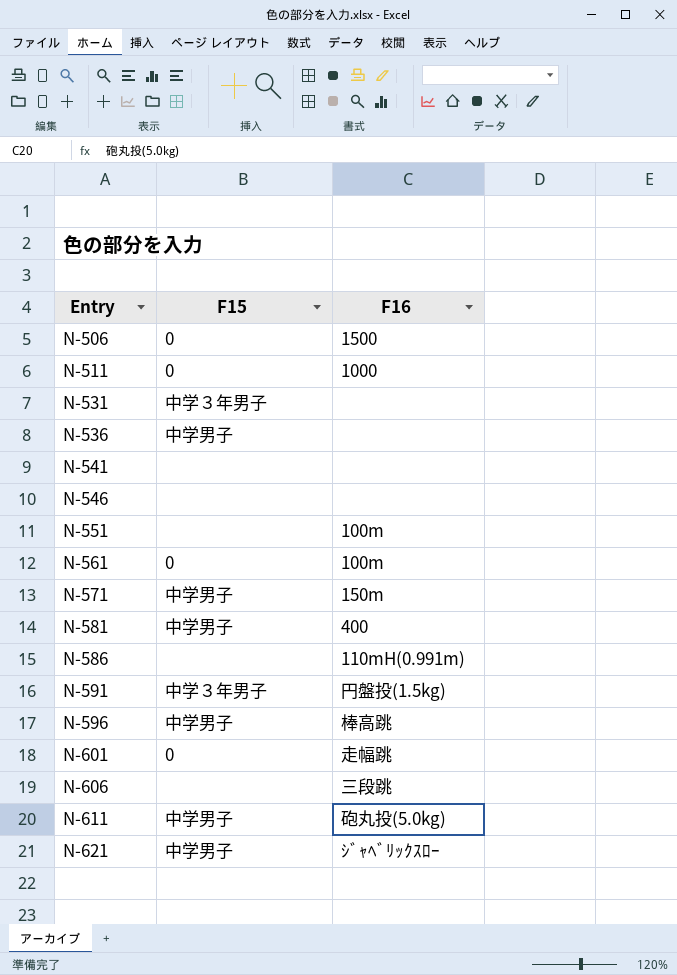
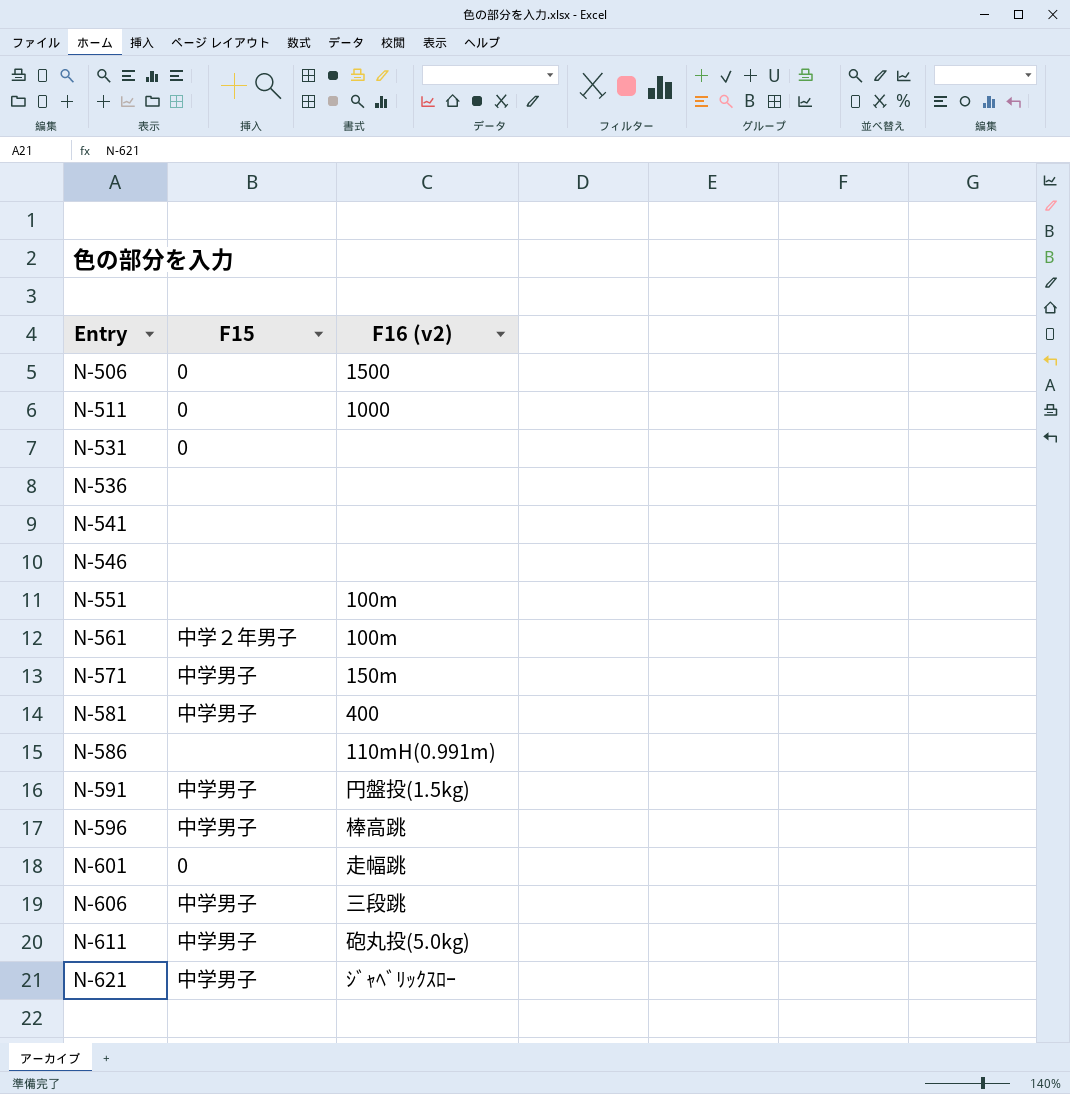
column name: F16 -> F16 (v2)
N-531 | F15: 中学３年男子 -> 0
N-536 | F15: 中学男子 -> none
N-561 | F15: 0 -> 中学２年男子
N-591 | F15: 中学３年男子 -> 中学男子
N-606 | F15: none -> 中学男子

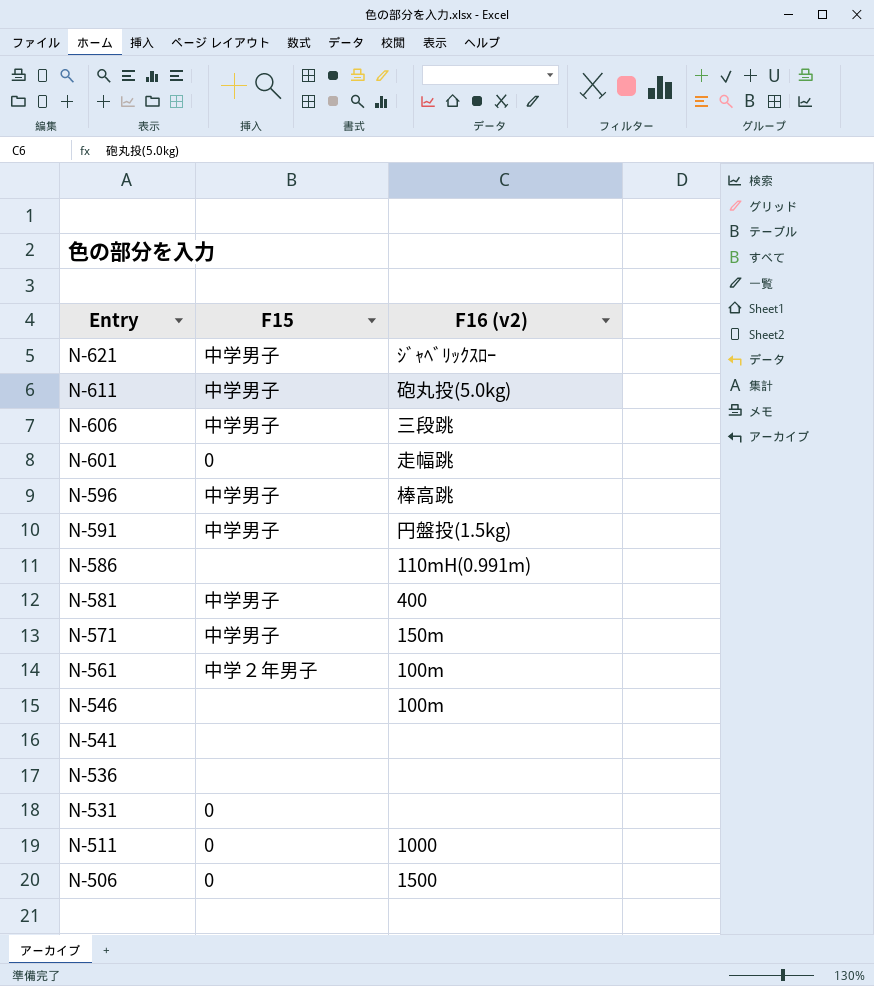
row order: Entry ascending -> Entry descending
row N-551: none | 100m -> none
N-546 | F16 (v2): none -> 100m

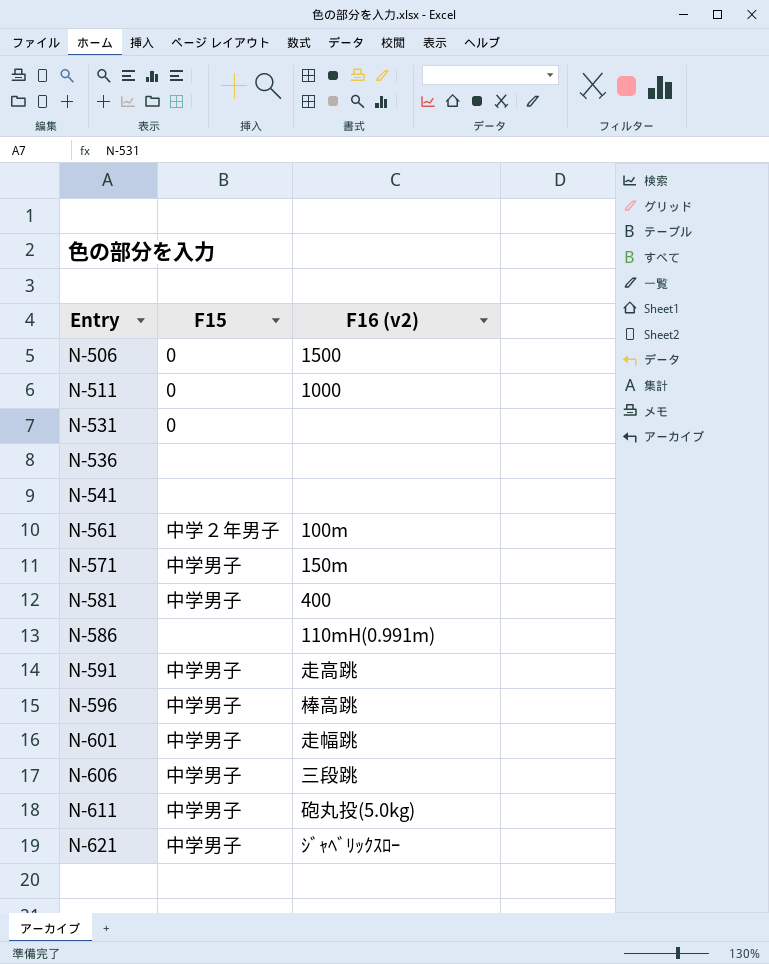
row order: Entry descending -> Entry ascending
row N-546: none | 100m -> none
N-591 | F16 (v2): 円盤投(1.5kg) -> 走高跳
N-601 | F15: 0 -> 中学男子

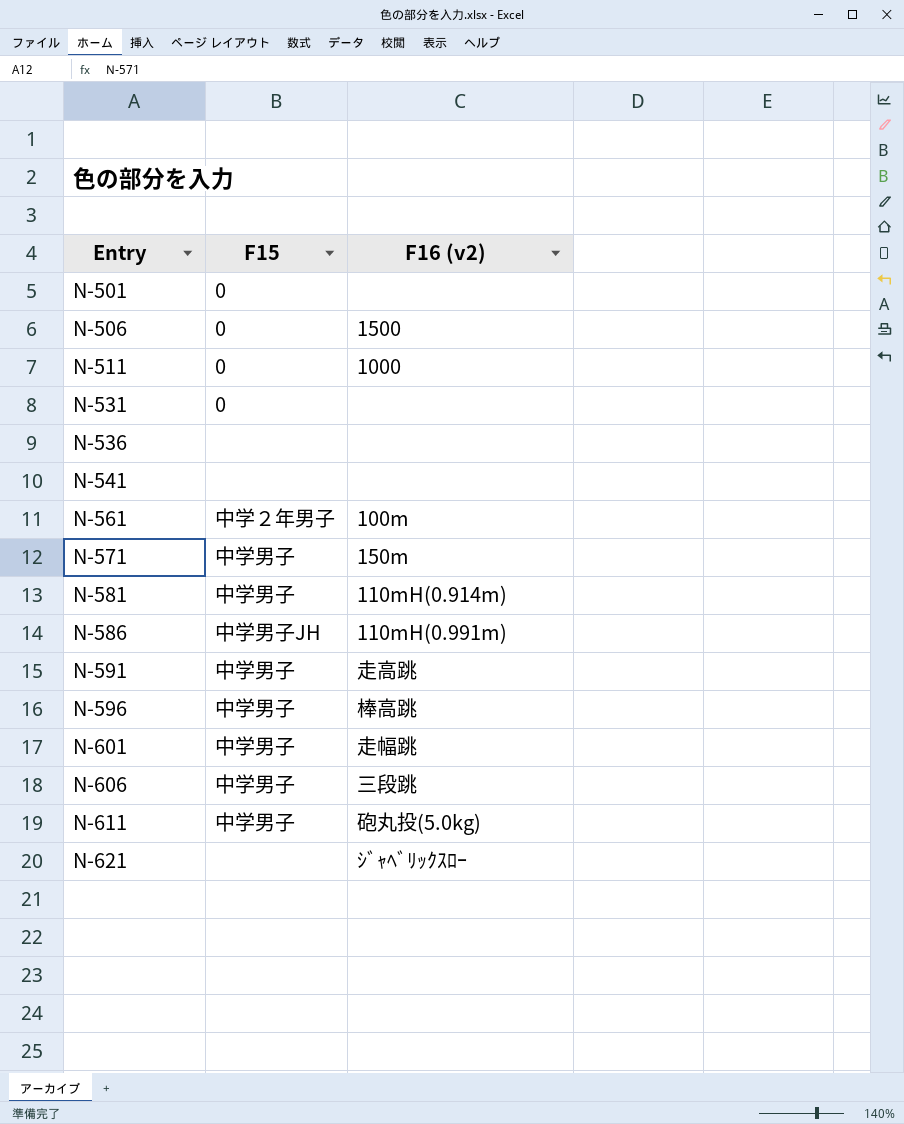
row N-501: none -> 0 | none
N-581 | F16 (v2): 400 -> 110mH(0.914m)
N-586 | F15: none -> 中学男子JH
N-621 | F15: 中学男子 -> none

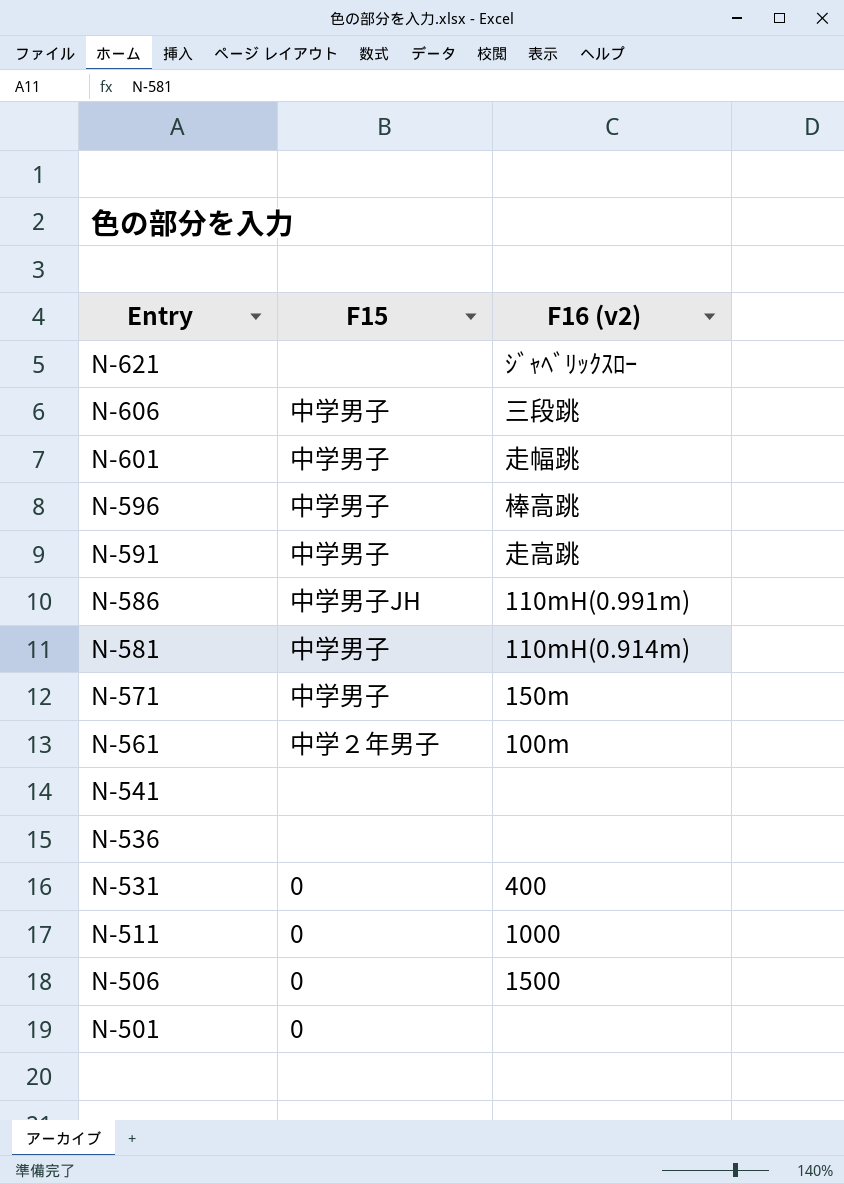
row order: Entry ascending -> Entry descending
row N-611: 中学男子 | 砲丸投(5.0kg) -> none
N-531 | F16 (v2): none -> 400

